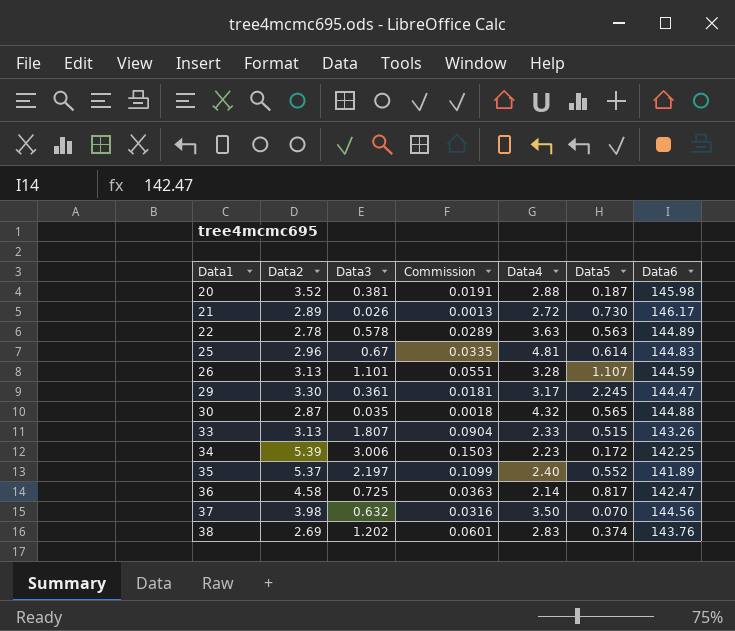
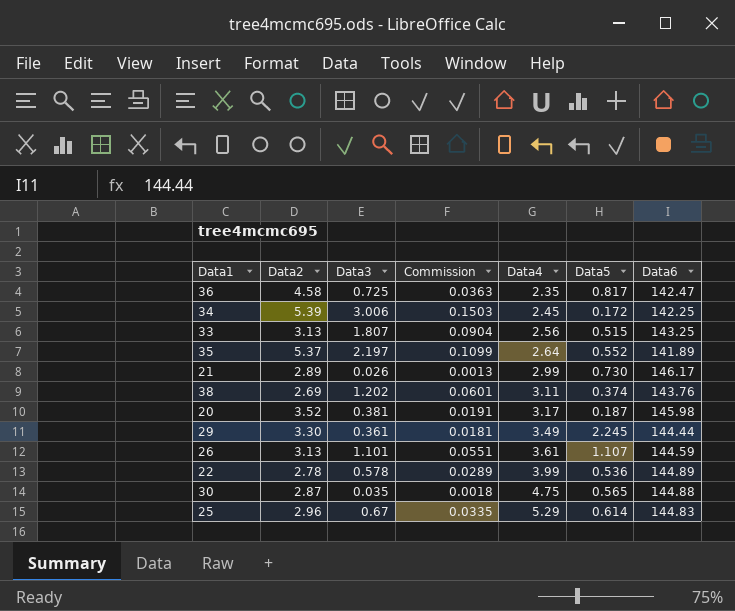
row order: Data1 ascending -> Data4 ascending
row 37: 3.98 | 0.632 | 0.0316 | 3.50 | 0.070 | 144.56 -> none
36 | Data4: 2.14 -> 2.35
34 | Data4: 2.23 -> 2.45
33 | Data4: 2.33 -> 2.56
33 | Data6: 143.26 -> 143.25
35 | Data4: 2.40 -> 2.64
21 | Data4: 2.72 -> 2.99
38 | Data4: 2.83 -> 3.11
20 | Data4: 2.88 -> 3.17
29 | Data4: 3.17 -> 3.49
29 | Data6: 144.47 -> 144.44
26 | Data4: 3.28 -> 3.61
22 | Data4: 3.63 -> 3.99
22 | Data5: 0.563 -> 0.536
30 | Data4: 4.32 -> 4.75
25 | Data4: 4.81 -> 5.29

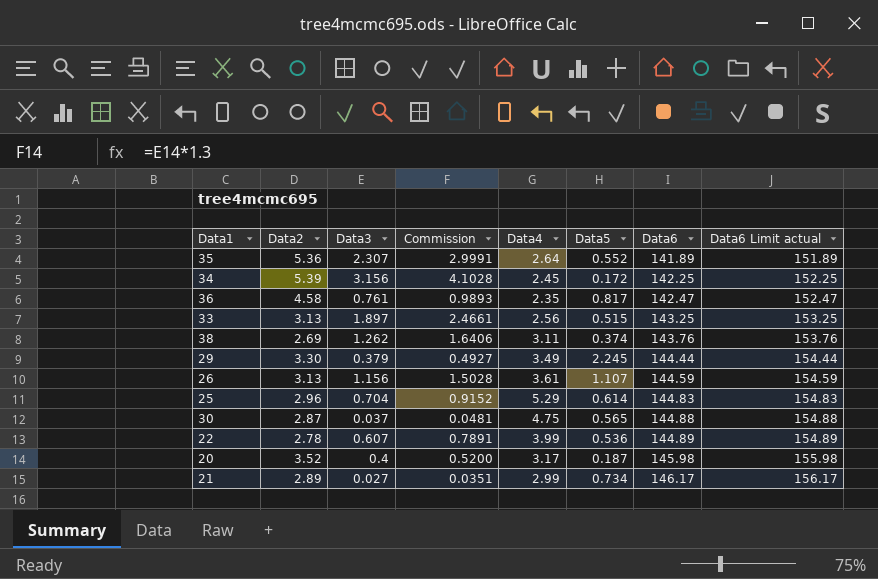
row order: Data4 ascending -> Data6 ascending
column Commission | formula: [Data3] * 0.05 -> [Data3] * 1.3
column Data6 Limit actual | formula: none -> [Data6] + 10
35 | Data2: 5.37 -> 5.36
35 | Data3: 2.197 -> 2.307
34 | Data3: 3.006 -> 3.156
36 | Data3: 0.725 -> 0.761
33 | Data3: 1.807 -> 1.897
38 | Data3: 1.202 -> 1.262
29 | Data3: 0.361 -> 0.379
26 | Data3: 1.101 -> 1.156
25 | Data3: 0.67 -> 0.704
30 | Data3: 0.035 -> 0.037
22 | Data3: 0.578 -> 0.607
20 | Data3: 0.381 -> 0.4
21 | Data3: 0.026 -> 0.027
21 | Data5: 0.730 -> 0.734

